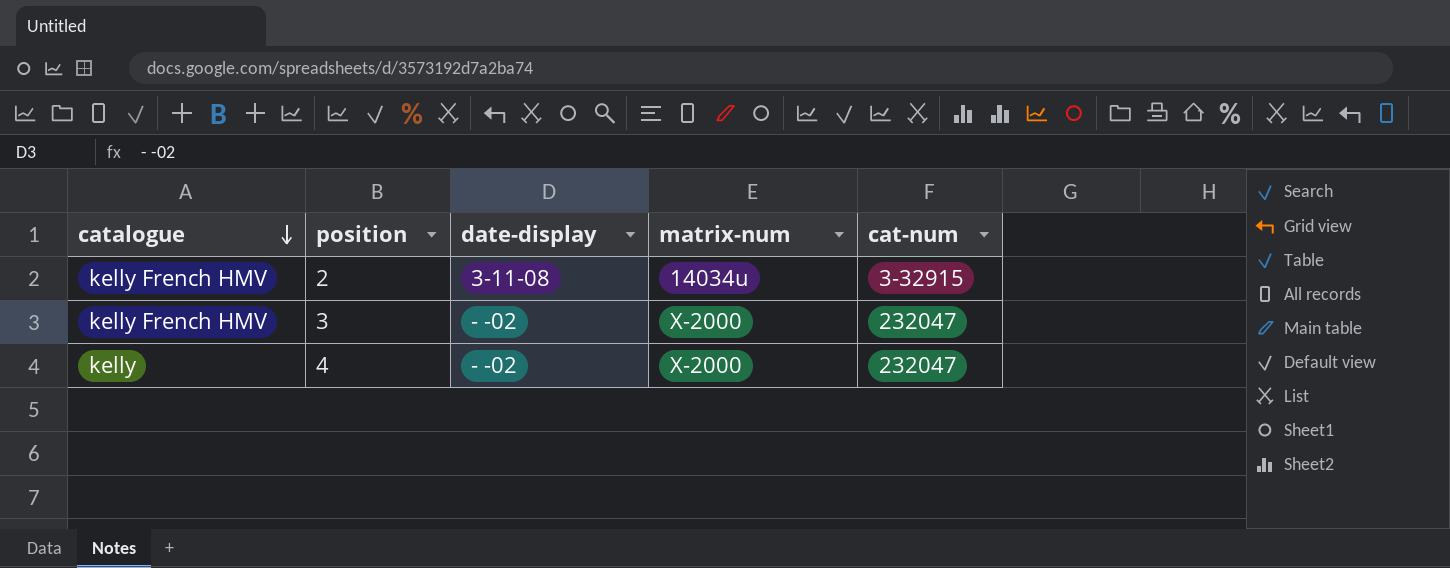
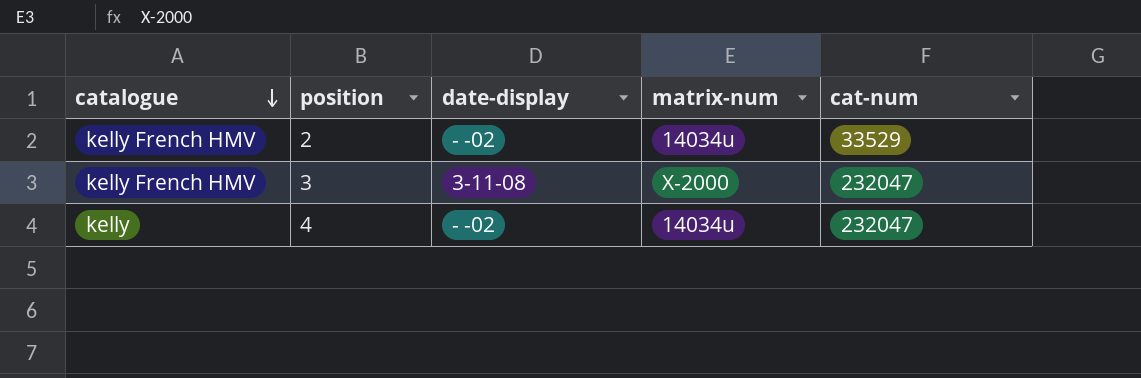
2 | date-display: 3-11-08 -> - -02
2 | cat-num: 3-32915 -> 33529
3 | date-display: - -02 -> 3-11-08
4 | matrix-num: X-2000 -> 14034u

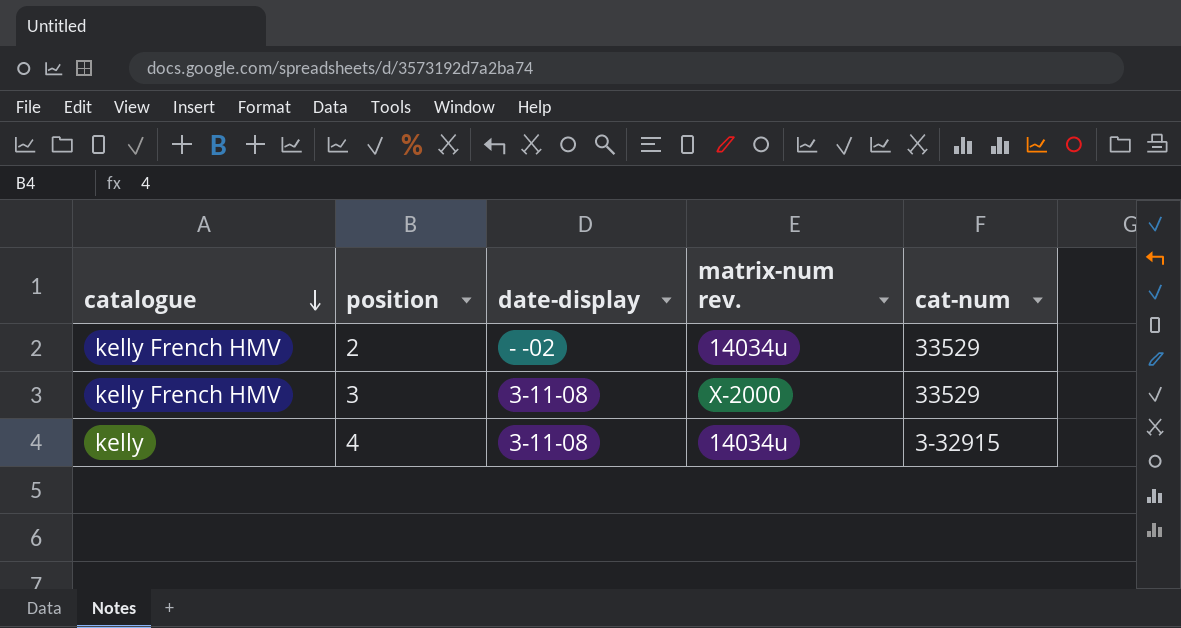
column name: matrix-num -> matrix-num rev.
3 | cat-num: 232047 -> 33529
4 | date-display: - -02 -> 3-11-08
4 | cat-num: 232047 -> 3-32915

